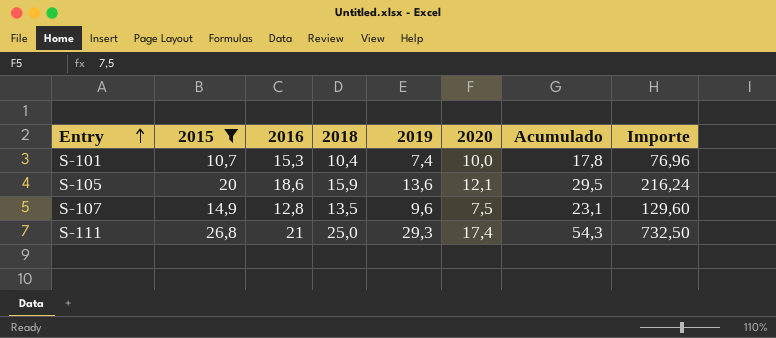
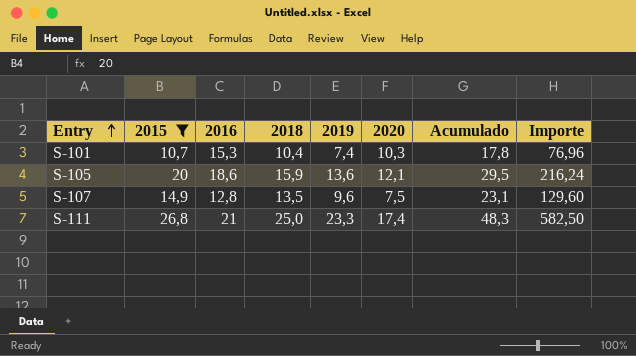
S-101 | 2020: 10,0 -> 10,3
S-111 | 2019: 29,3 -> 23,3
S-111 | Acumulado: 54,3 -> 48,3
S-111 | Importe: 732,50 -> 582,50

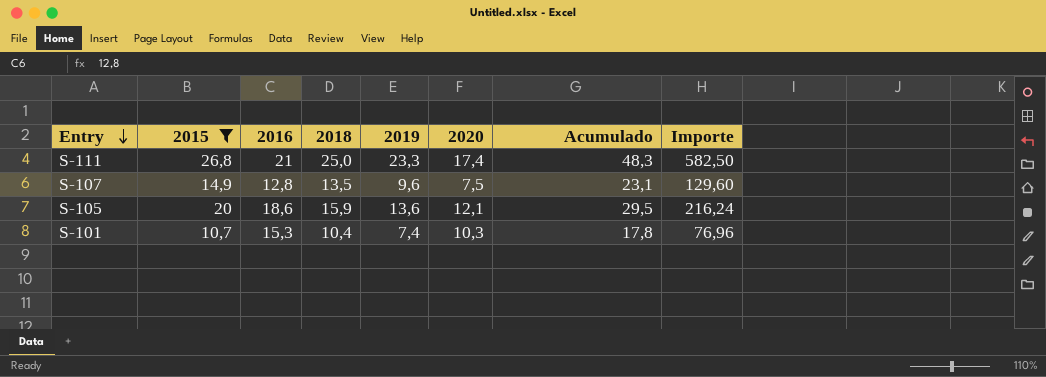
row order: Entry ascending -> Entry descending

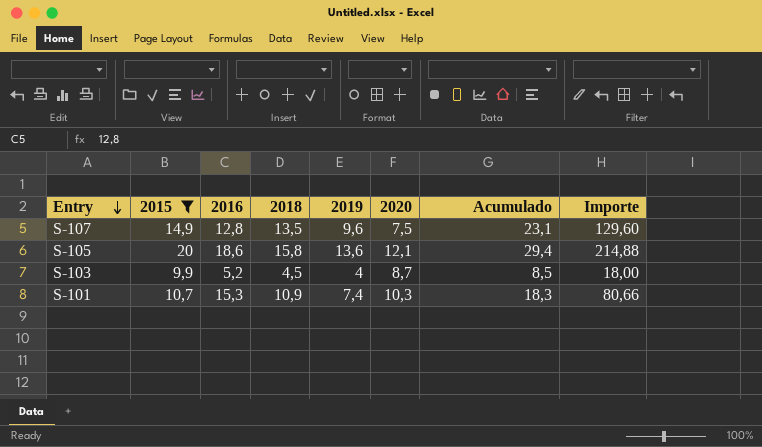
row S-111: 26,8 | 21 | 25,0 | 23,3 | 17,4 | 48,3 | 582,50 -> none
S-105 | 2018: 15,9 -> 15,8
S-105 | Acumulado: 29,5 -> 29,4
S-105 | Importe: 216,24 -> 214,88
row S-103: none -> 9,9 | 5,2 | 4,5 | 4 | 8,7 | 8,5 | 18,00
S-101 | 2018: 10,4 -> 10,9
S-101 | Acumulado: 17,8 -> 18,3
S-101 | Importe: 76,96 -> 80,66

